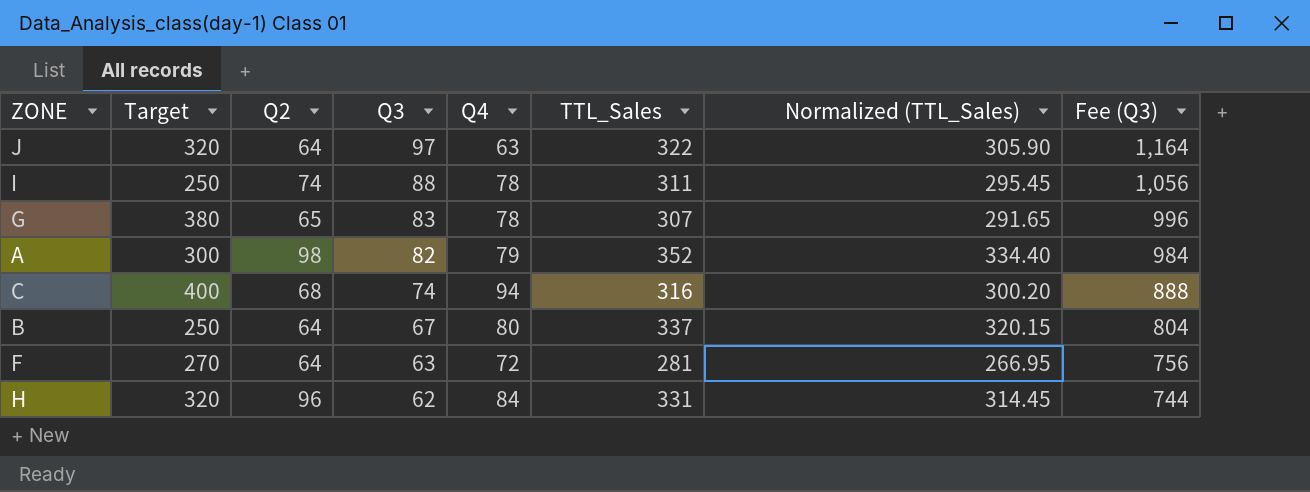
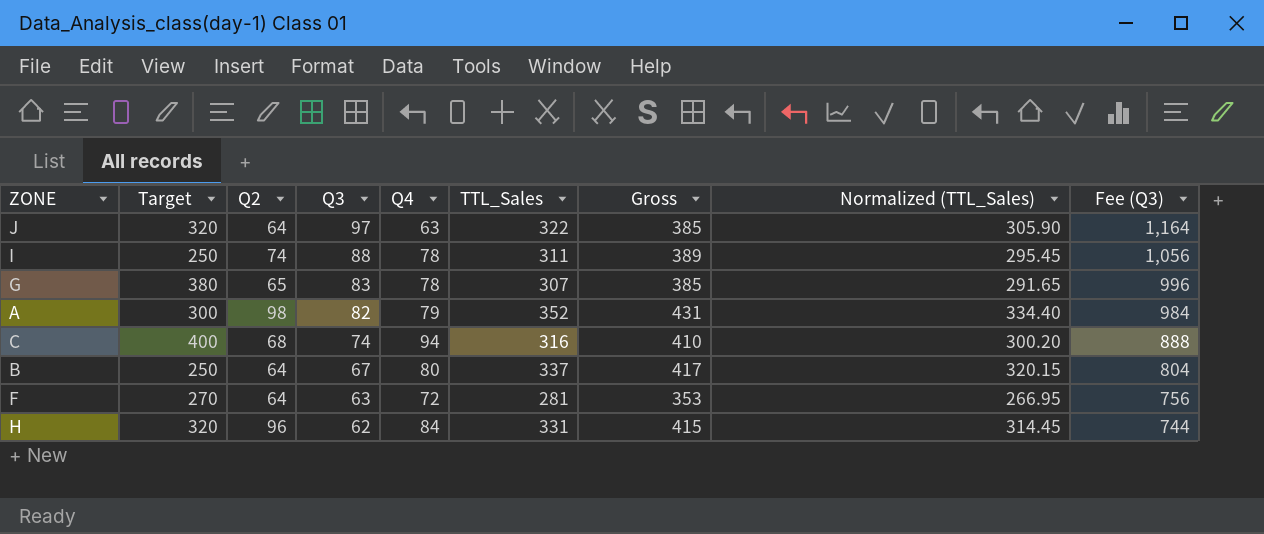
column Gross | formula: none -> [Q4] + [TTL_Sales]

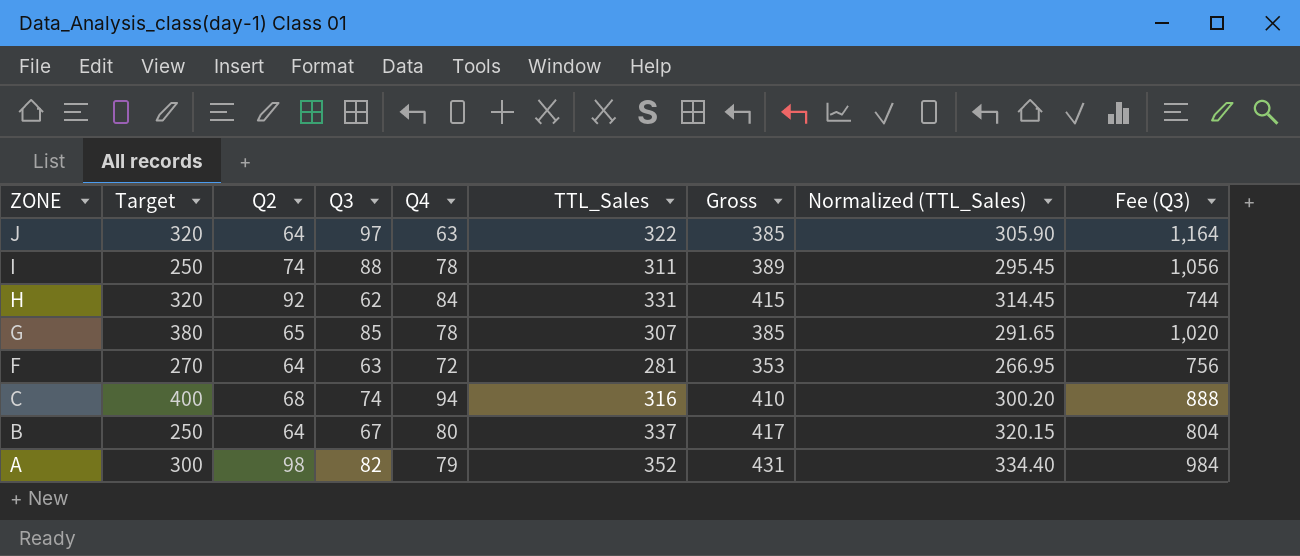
row order: Q3 descending -> ZONE descending
H | Q2: 96 -> 92
G | Q3: 83 -> 85
G | Fee (Q3): 996 -> 1,020

